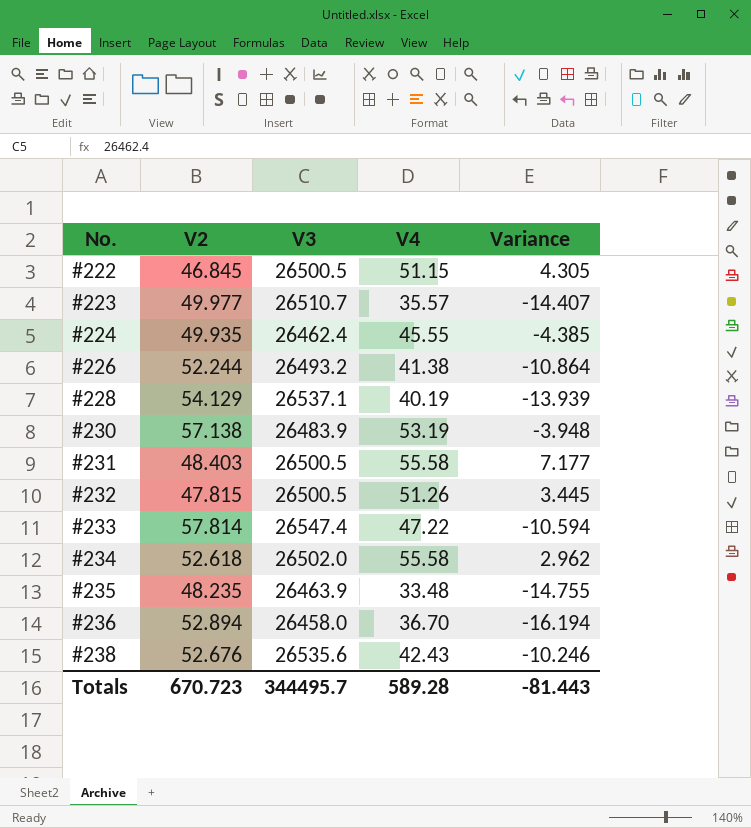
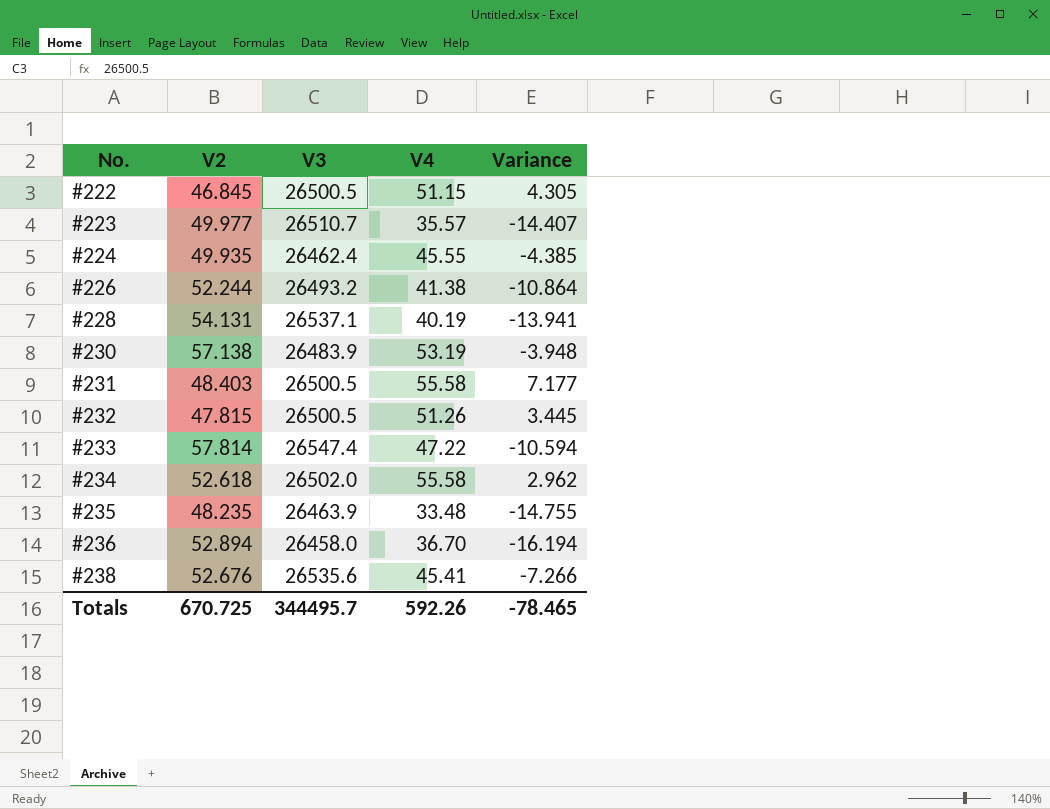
#228 | V2: 54.129 -> 54.131
#228 | Variance: -13.939 -> -13.941
#238 | V4: 42.43 -> 45.41
#238 | Variance: -10.246 -> -7.266
Totals | V2: 670.723 -> 670.725
Totals | V4: 589.28 -> 592.26
Totals | Variance: -81.443 -> -78.465

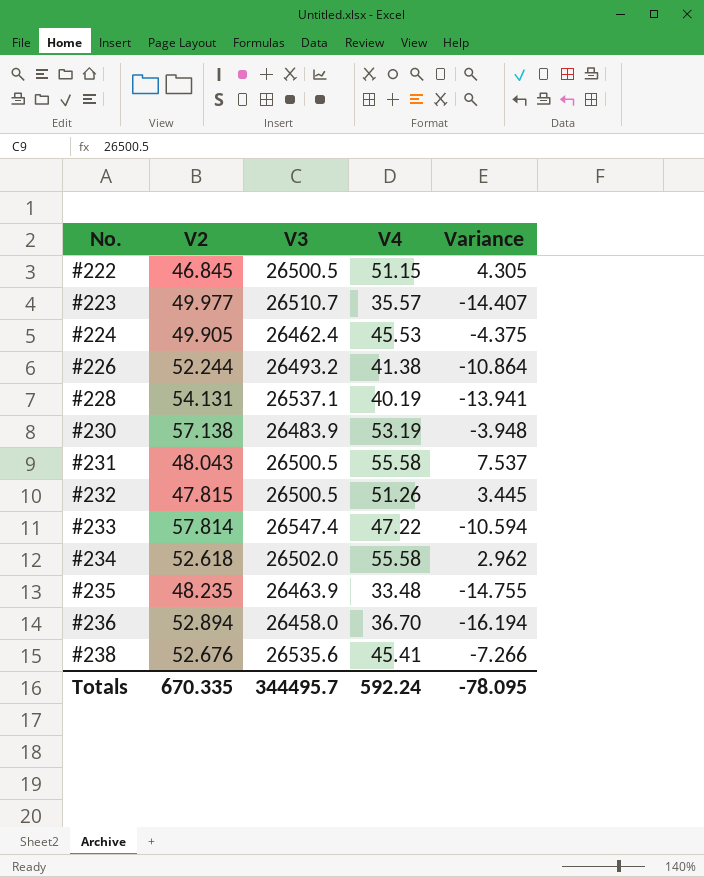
#224 | V2: 49.935 -> 49.905
#224 | V4: 45.55 -> 45.53
#224 | Variance: -4.385 -> -4.375
#231 | V2: 48.403 -> 48.043
#231 | Variance: 7.177 -> 7.537
Totals | V2: 670.725 -> 670.335
Totals | V4: 592.26 -> 592.24
Totals | Variance: -78.465 -> -78.095

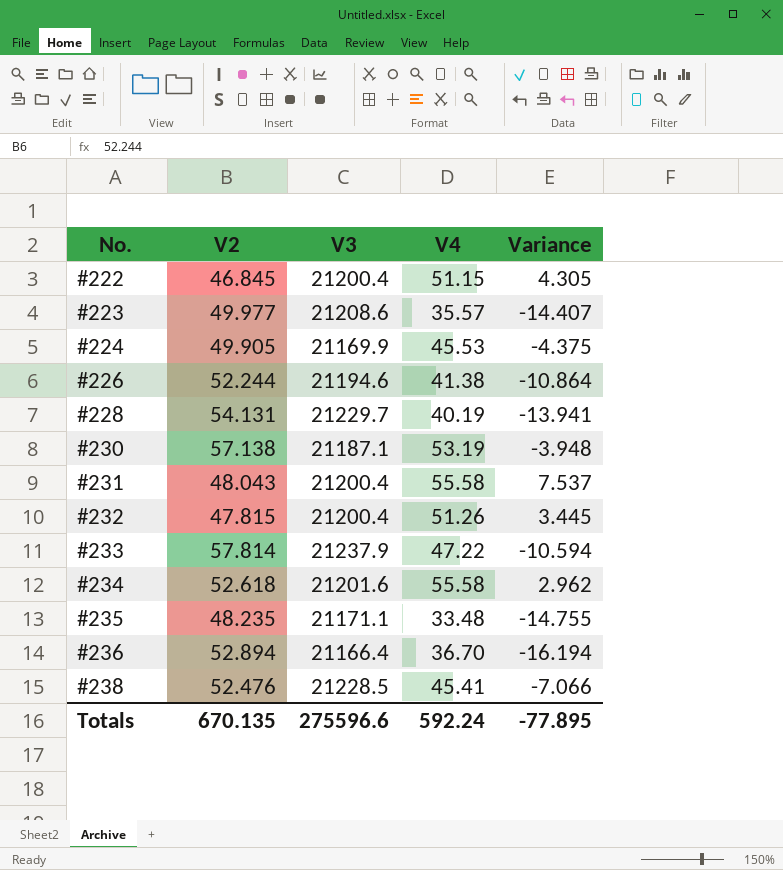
#222 | V3: 26500.5 -> 21200.4
#223 | V3: 26510.7 -> 21208.6
#224 | V3: 26462.4 -> 21169.9
#226 | V3: 26493.2 -> 21194.6
#228 | V3: 26537.1 -> 21229.7
#230 | V3: 26483.9 -> 21187.1
#231 | V3: 26500.5 -> 21200.4
#232 | V3: 26500.5 -> 21200.4
#233 | V3: 26547.4 -> 21237.9
#234 | V3: 26502.0 -> 21201.6
#235 | V3: 26463.9 -> 21171.1
#236 | V3: 26458.0 -> 21166.4
#238 | V2: 52.676 -> 52.476
#238 | V3: 26535.6 -> 21228.5
#238 | Variance: -7.266 -> -7.066
Totals | V2: 670.335 -> 670.135
Totals | V3: 344495.7 -> 275596.6
Totals | Variance: -78.095 -> -77.895

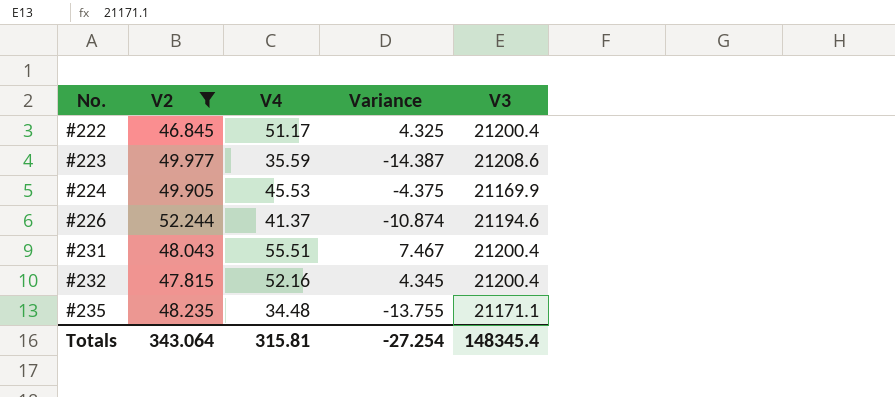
filter: none -> V2 <= 52.244
column V3 | position: 3 -> 5
#222 | V4: 51.15 -> 51.17
#222 | Variance: 4.305 -> 4.325
#223 | V4: 35.57 -> 35.59
#223 | Variance: -14.407 -> -14.387
#226 | V4: 41.38 -> 41.37
#226 | Variance: -10.864 -> -10.874
#231 | V4: 55.58 -> 55.51
#231 | Variance: 7.537 -> 7.467
#232 | V4: 51.26 -> 52.16
#232 | Variance: 3.445 -> 4.345
#235 | V4: 33.48 -> 34.48
#235 | Variance: -14.755 -> -13.755
Totals | V2: 670.135 -> 343.064
Totals | V4: 592.24 -> 315.81
Totals | Variance: -77.895 -> -27.254
Totals | V3: 275596.6 -> 148345.4

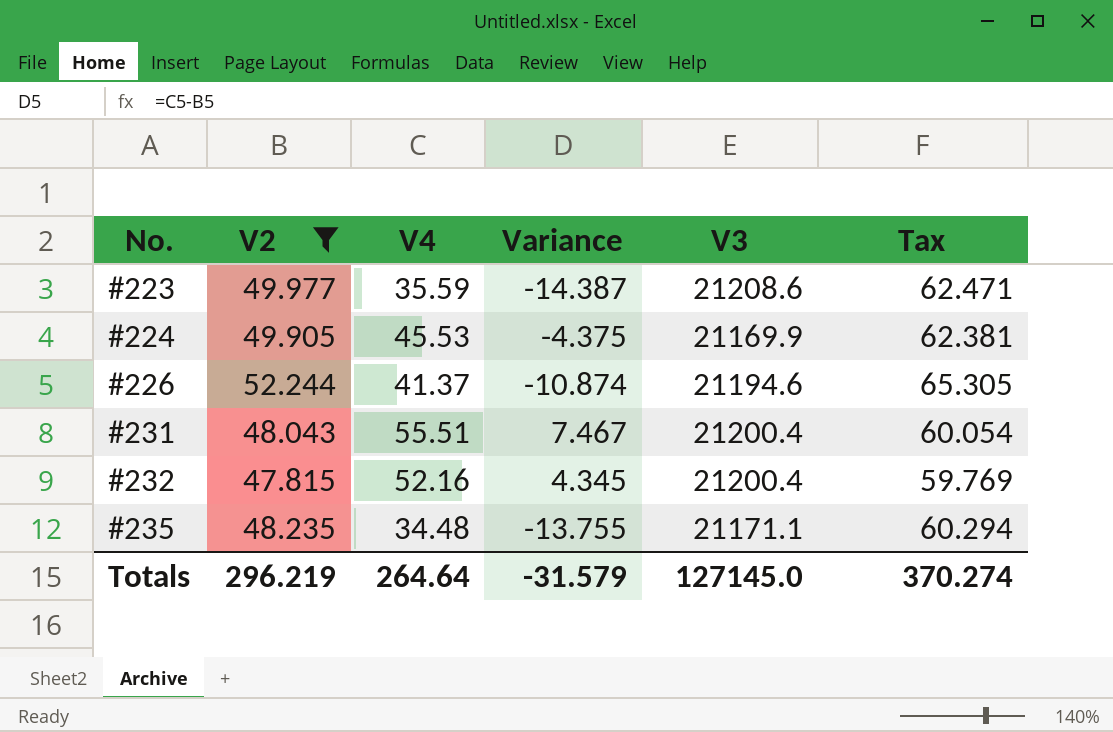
column Tax | formula: none -> [V2] * 1.25
row #222: 46.845 | 51.17 | 4.325 | 21200.4 -> none
Totals | V2: 343.064 -> 296.219
Totals | V4: 315.81 -> 264.64
Totals | Variance: -27.254 -> -31.579
Totals | V3: 148345.4 -> 127145.0

